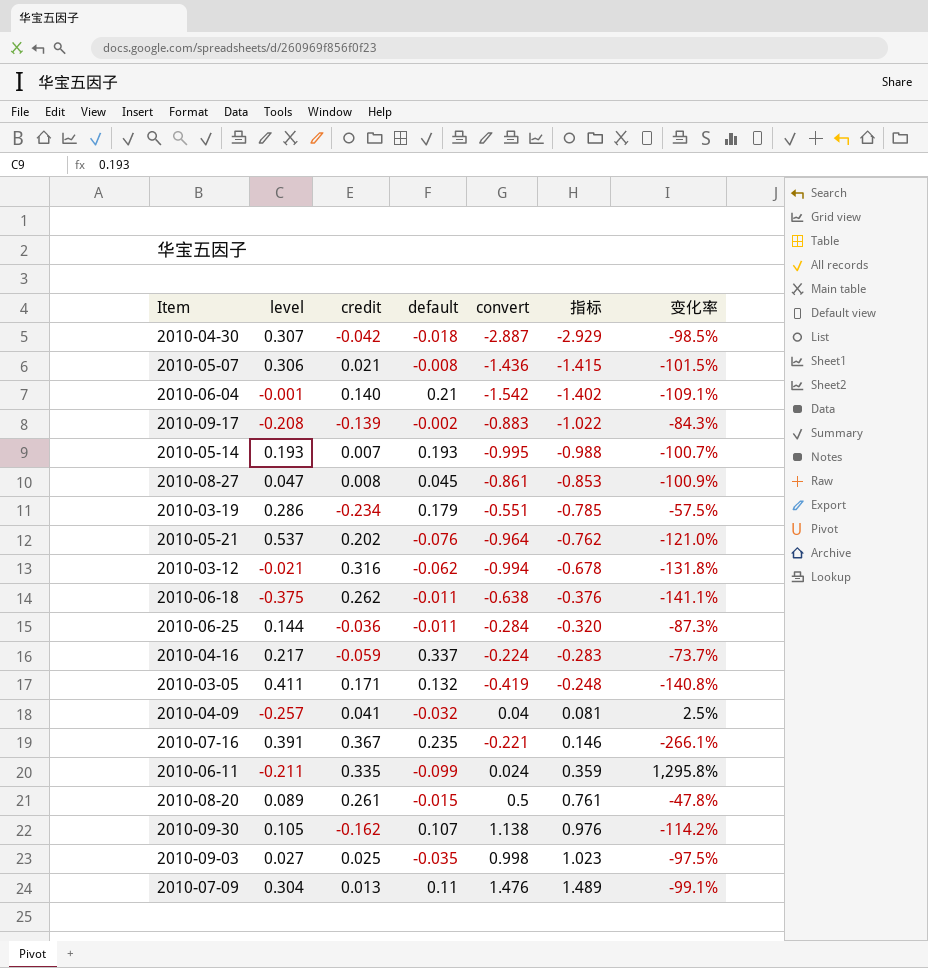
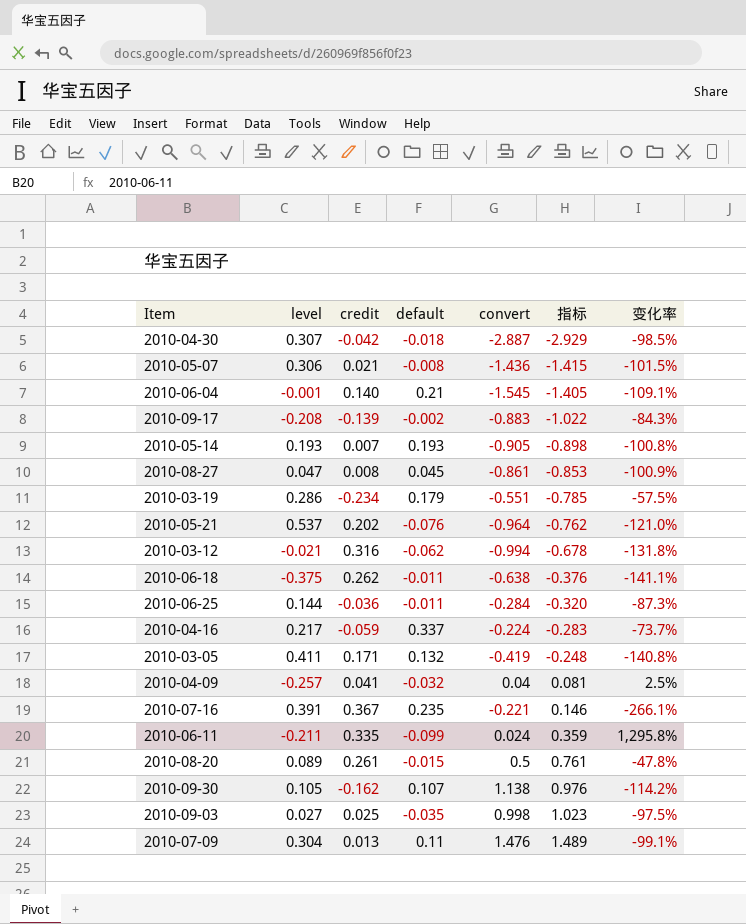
2010-06-04 | convert: -1.542 -> -1.545
2010-06-04 | 指标: -1.402 -> -1.405
2010-05-14 | convert: -0.995 -> -0.905
2010-05-14 | 指标: -0.988 -> -0.898
2010-05-14 | 变化率: -100.7% -> -100.8%

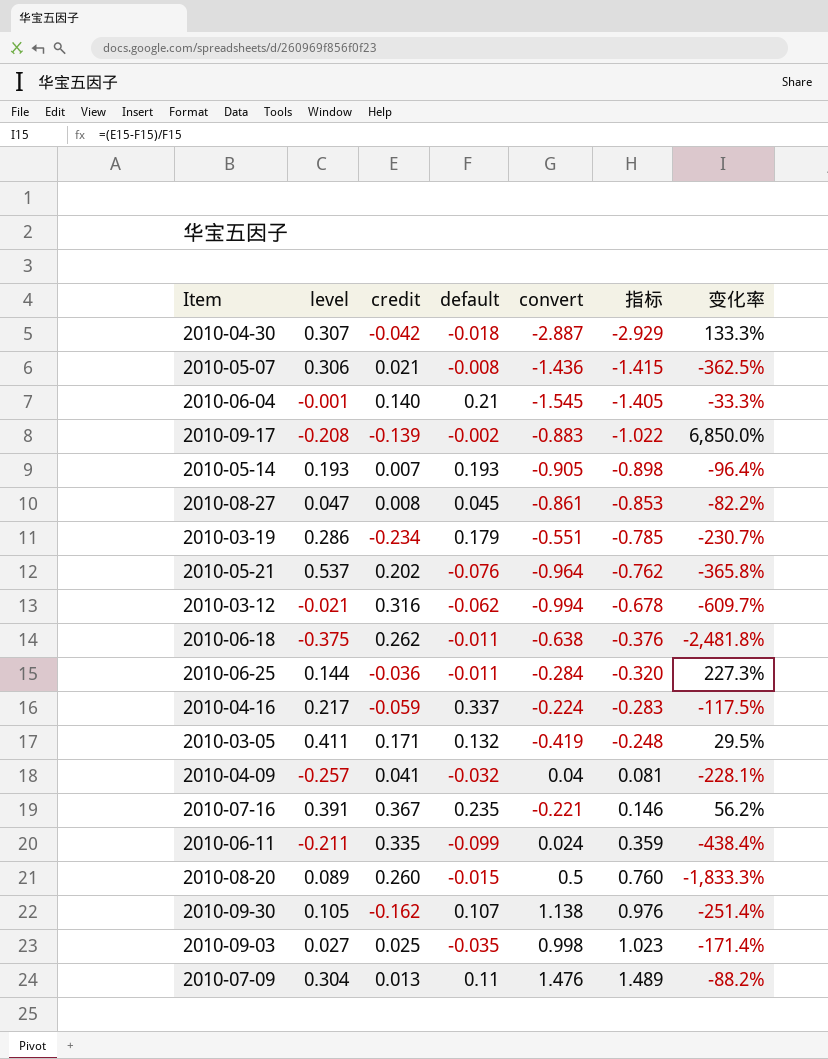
column 变化率 | formula: ([credit] - [convert]) / [convert] -> ([credit] - [default]) / [default]
2010-08-20 | credit: 0.261 -> 0.260
2010-08-20 | 指标: 0.761 -> 0.760

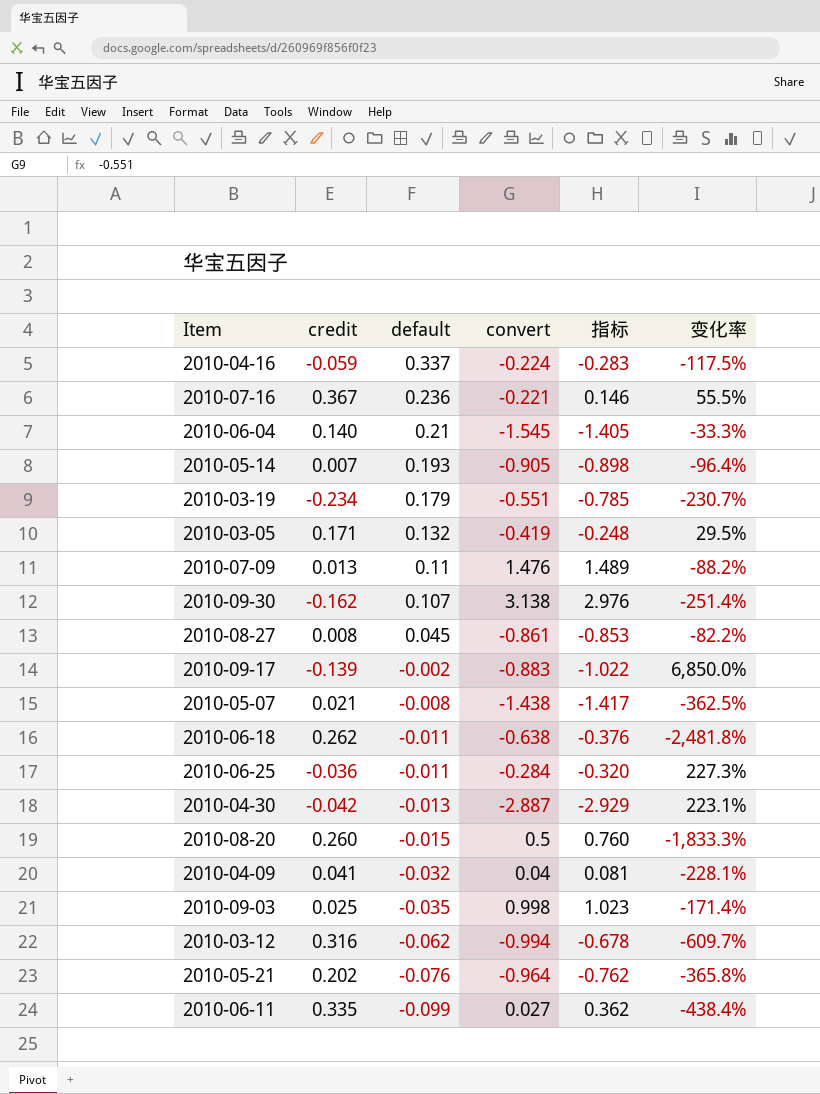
row order: 指标 ascending -> default descending
column level | position: 2 -> none
2010-07-16 | default: 0.235 -> 0.236
2010-07-16 | 变化率: 56.2% -> 55.5%
2010-09-30 | convert: 1.138 -> 3.138
2010-09-30 | 指标: 0.976 -> 2.976
2010-05-07 | convert: -1.436 -> -1.438
2010-05-07 | 指标: -1.415 -> -1.417
2010-04-30 | default: -0.018 -> -0.013
2010-04-30 | 变化率: 133.3% -> 223.1%
2010-06-11 | convert: 0.024 -> 0.027
2010-06-11 | 指标: 0.359 -> 0.362

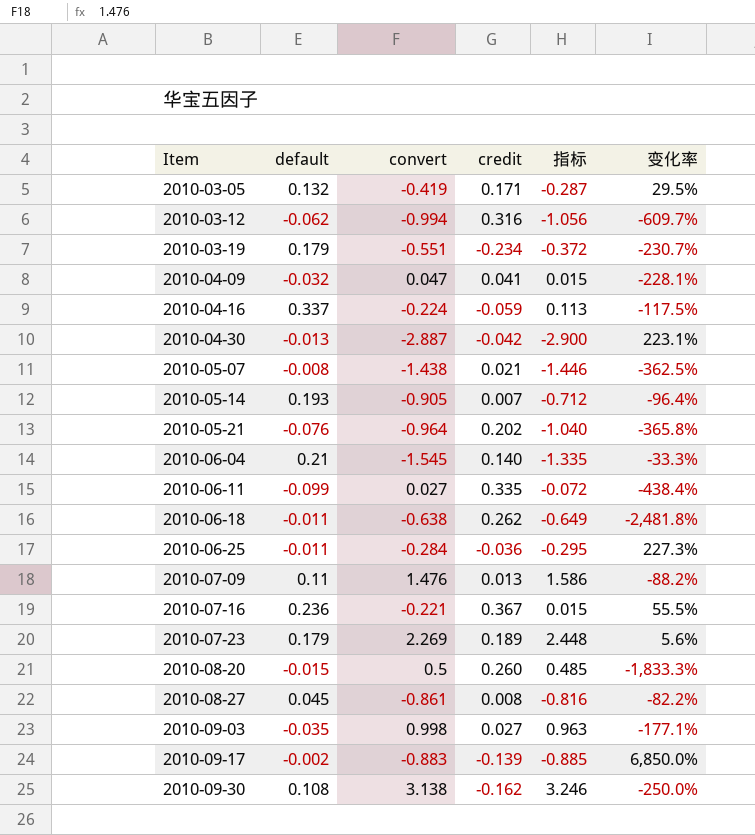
row order: default descending -> Item ascending
column credit | position: 2 -> 4
column 指标 | formula: [credit] + [convert] -> [default] + [convert]
2010-04-09 | convert: 0.04 -> 0.047
row 2010-07-23: none -> 0.179 | 2.269 | 0.189 | 2.448 | 5.6%
2010-09-03 | credit: 0.025 -> 0.027
2010-09-03 | 变化率: -171.4% -> -177.1%
2010-09-30 | default: 0.107 -> 0.108
2010-09-30 | 变化率: -251.4% -> -250.0%

